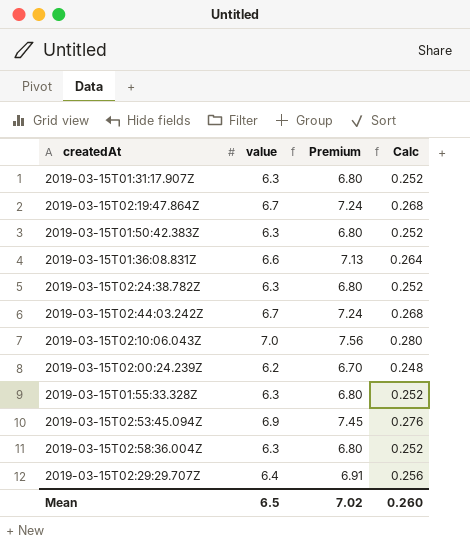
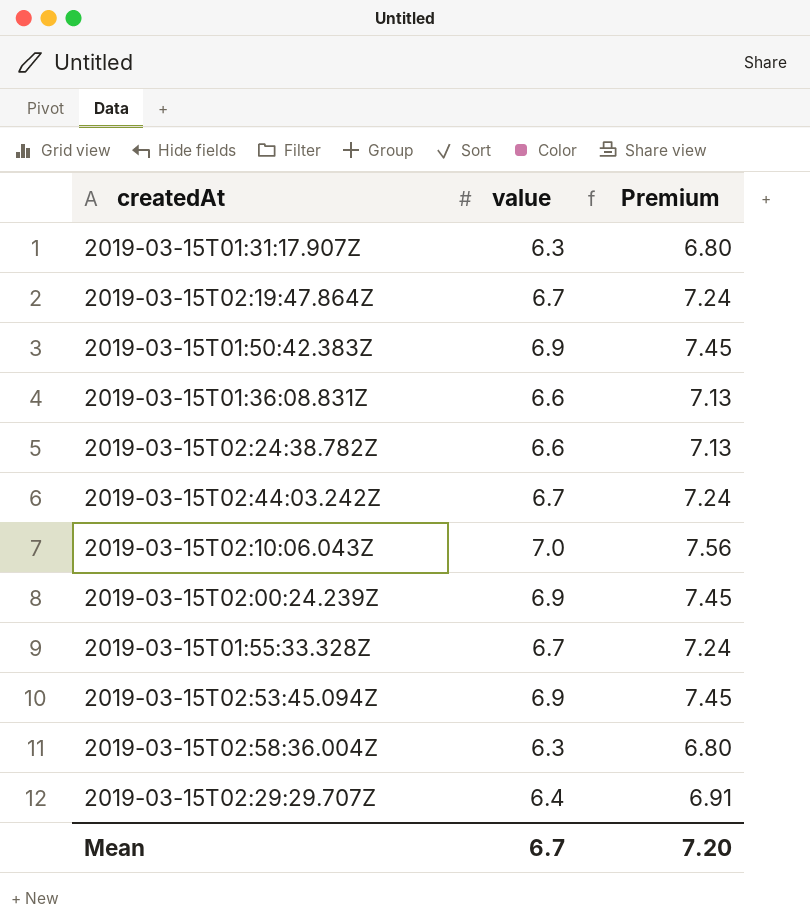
column Calc | formula: [value] * 0.04 -> none
2019-03-15T01:50:42.383Z | value: 6.3 -> 6.9
2019-03-15T01:50:42.383Z | Premium: 6.80 -> 7.45
2019-03-15T02:24:38.782Z | value: 6.3 -> 6.6
2019-03-15T02:24:38.782Z | Premium: 6.80 -> 7.13
2019-03-15T02:00:24.239Z | value: 6.2 -> 6.9
2019-03-15T02:00:24.239Z | Premium: 6.70 -> 7.45
2019-03-15T01:55:33.328Z | value: 6.3 -> 6.7
2019-03-15T01:55:33.328Z | Premium: 6.80 -> 7.24
Mean | value: 6.5 -> 6.7
Mean | Premium: 7.02 -> 7.20

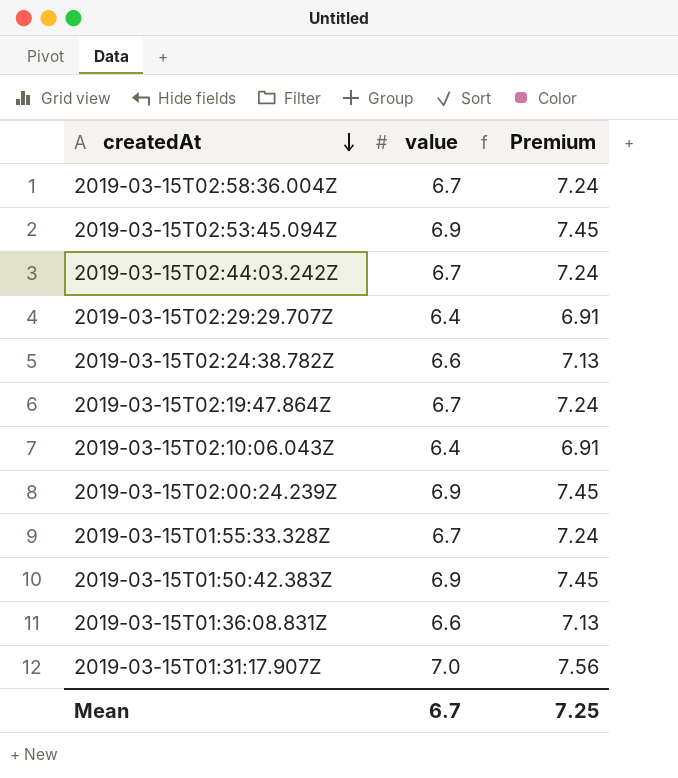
row order: none -> createdAt descending
2019-03-15T02:58:36.004Z | value: 6.3 -> 6.7
2019-03-15T02:58:36.004Z | Premium: 6.80 -> 7.24
2019-03-15T02:10:06.043Z | value: 7.0 -> 6.4
2019-03-15T02:10:06.043Z | Premium: 7.56 -> 6.91
2019-03-15T01:31:17.907Z | value: 6.3 -> 7.0
2019-03-15T01:31:17.907Z | Premium: 6.80 -> 7.56
Mean | Premium: 7.20 -> 7.25

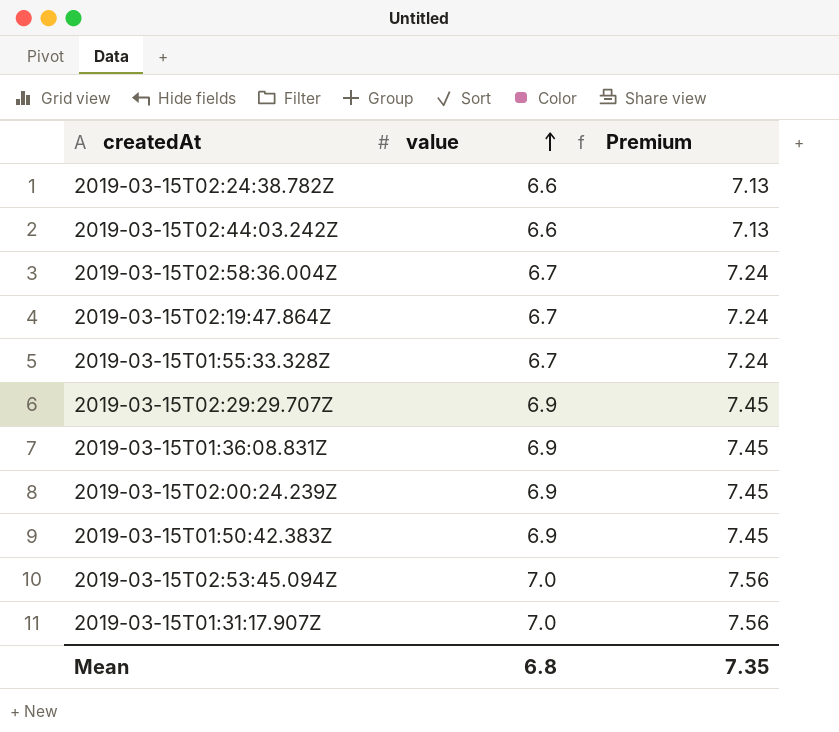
row order: createdAt descending -> value ascending
row 2019-03-15T02:10:06.043Z: 6.4 | 6.91 -> none
2019-03-15T02:44:03.242Z | value: 6.7 -> 6.6
2019-03-15T02:44:03.242Z | Premium: 7.24 -> 7.13
2019-03-15T02:29:29.707Z | value: 6.4 -> 6.9
2019-03-15T02:29:29.707Z | Premium: 6.91 -> 7.45
2019-03-15T01:36:08.831Z | value: 6.6 -> 6.9
2019-03-15T01:36:08.831Z | Premium: 7.13 -> 7.45
2019-03-15T02:53:45.094Z | value: 6.9 -> 7.0
2019-03-15T02:53:45.094Z | Premium: 7.45 -> 7.56
Mean | value: 6.7 -> 6.8
Mean | Premium: 7.25 -> 7.35

